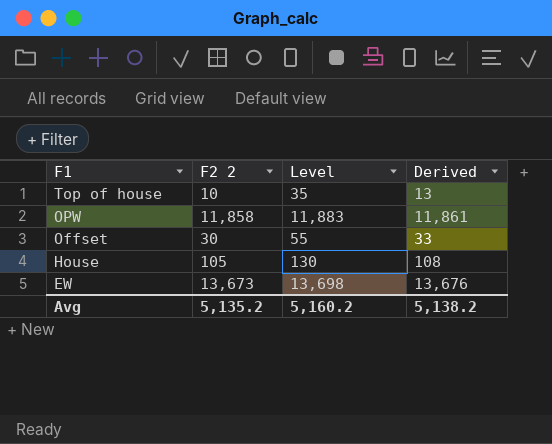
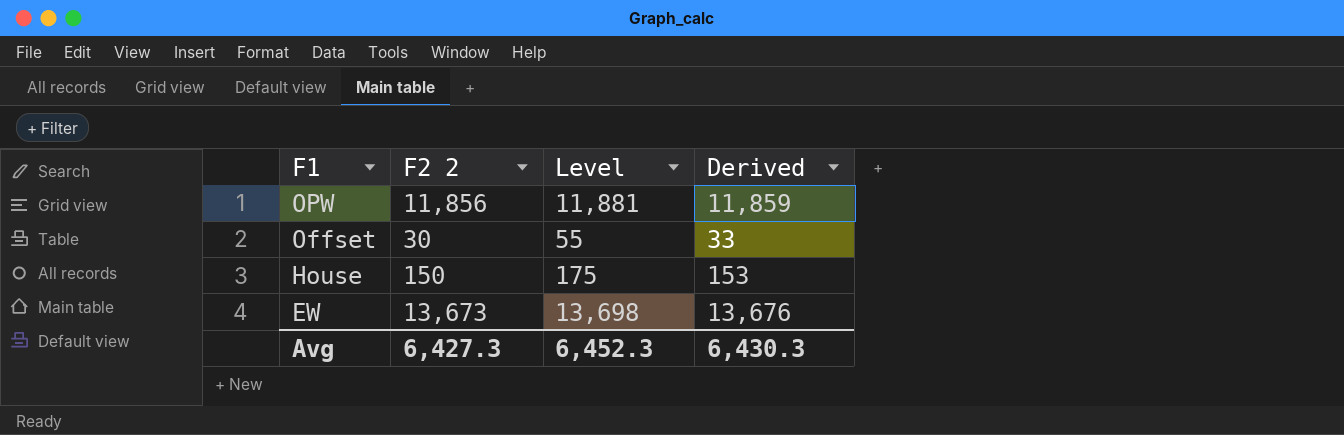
row Top of house: 10 | 35 | 13 -> none
OPW | F2 2: 11,858 -> 11,856
OPW | Level: 11,883 -> 11,881
OPW | Derived: 11,861 -> 11,859
House | F2 2: 105 -> 150
House | Level: 130 -> 175
House | Derived: 108 -> 153
Avg | F2 2: 5,135.2 -> 6,427.3
Avg | Level: 5,160.2 -> 6,452.3
Avg | Derived: 5,138.2 -> 6,430.3

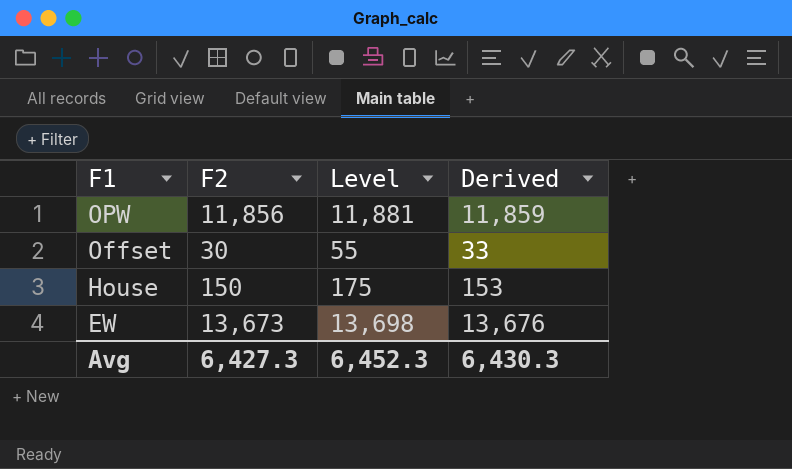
column name: F2 2 -> F2

